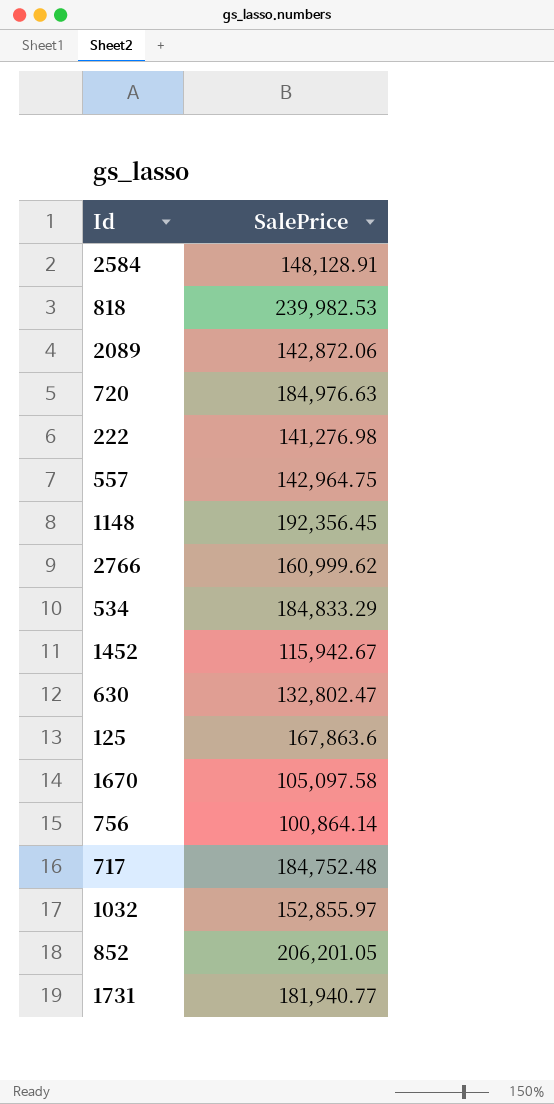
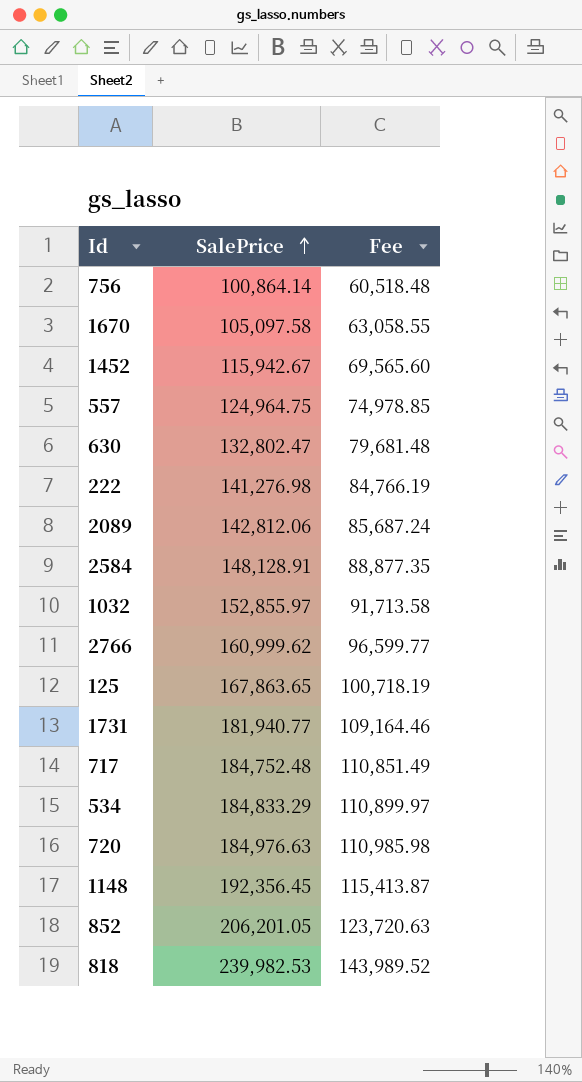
row order: none -> SalePrice ascending
column Fee | formula: none -> [SalePrice] * 0.6
557 | SalePrice: 142,964.75 -> 124,964.75
2089 | SalePrice: 142,872.06 -> 142,812.06
125 | SalePrice: 167,863.6 -> 167,863.65

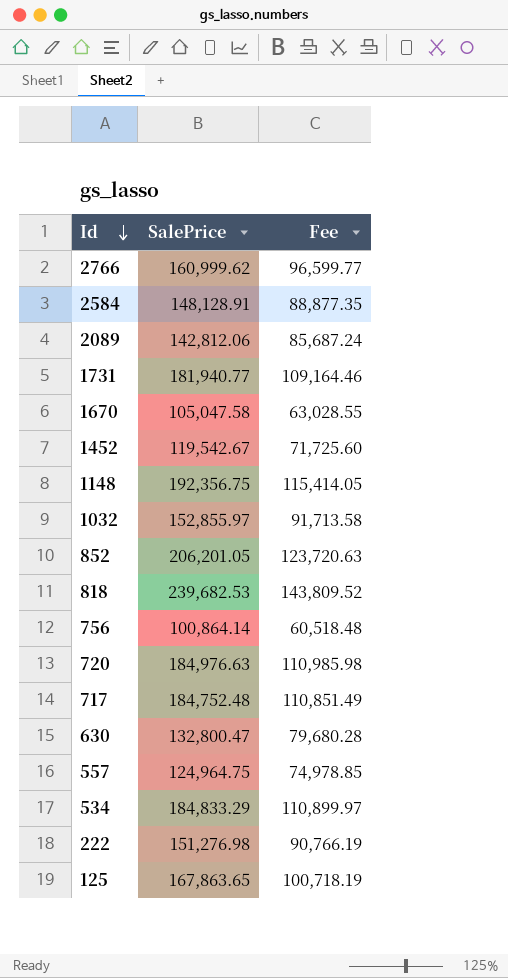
row order: SalePrice ascending -> Id descending
1670 | SalePrice: 105,097.58 -> 105,047.58
1670 | Fee: 63,058.55 -> 63,028.55
1452 | SalePrice: 115,942.67 -> 119,542.67
1452 | Fee: 69,565.60 -> 71,725.60
1148 | SalePrice: 192,356.45 -> 192,356.75
1148 | Fee: 115,413.87 -> 115,414.05
818 | SalePrice: 239,982.53 -> 239,682.53
818 | Fee: 143,989.52 -> 143,809.52
630 | SalePrice: 132,802.47 -> 132,800.47
630 | Fee: 79,681.48 -> 79,680.28
222 | SalePrice: 141,276.98 -> 151,276.98
222 | Fee: 84,766.19 -> 90,766.19

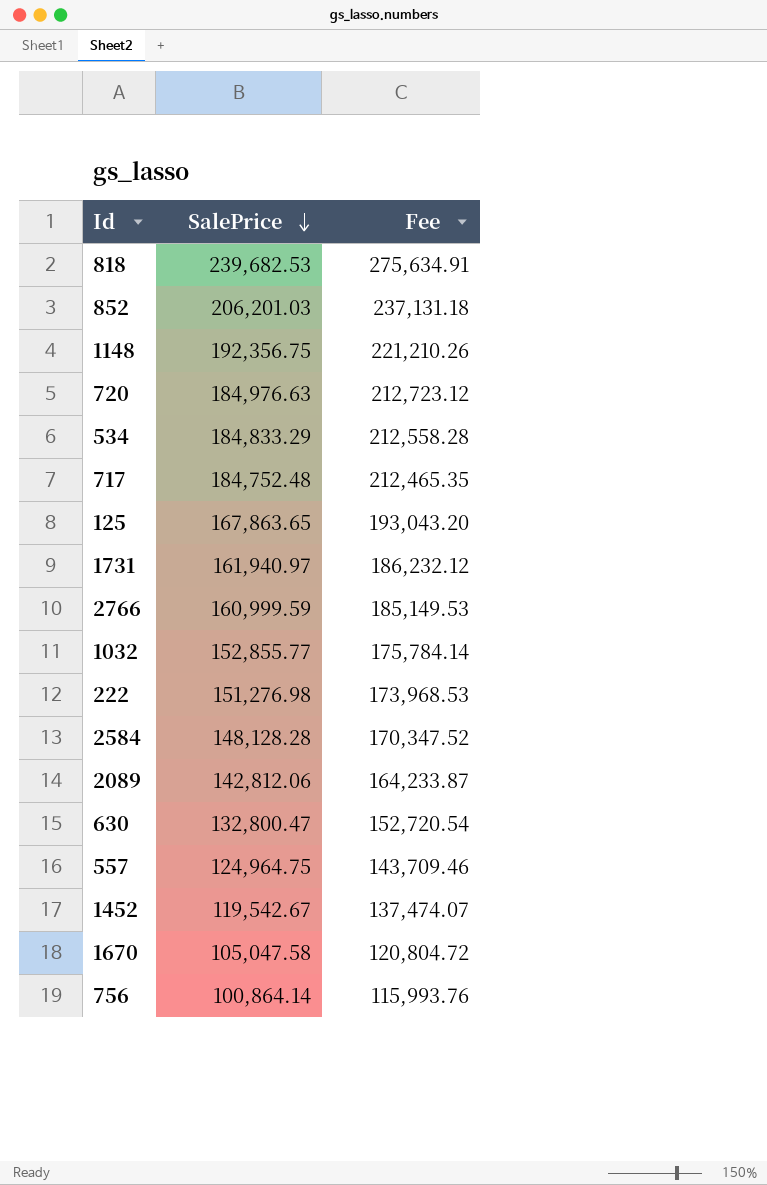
row order: Id descending -> SalePrice descending
column Fee | formula: [SalePrice] * 0.6 -> [SalePrice] * 1.15
852 | SalePrice: 206,201.05 -> 206,201.03
1731 | SalePrice: 181,940.77 -> 161,940.97
2766 | SalePrice: 160,999.62 -> 160,999.59
1032 | SalePrice: 152,855.97 -> 152,855.77
2584 | SalePrice: 148,128.91 -> 148,128.28

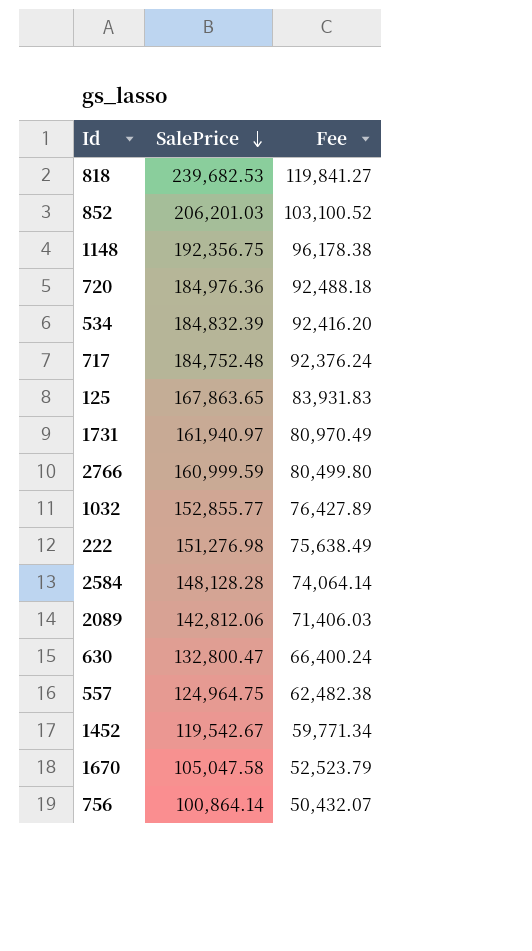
column Fee | formula: [SalePrice] * 1.15 -> [SalePrice] * 0.5
720 | SalePrice: 184,976.63 -> 184,976.36
534 | SalePrice: 184,833.29 -> 184,832.39

